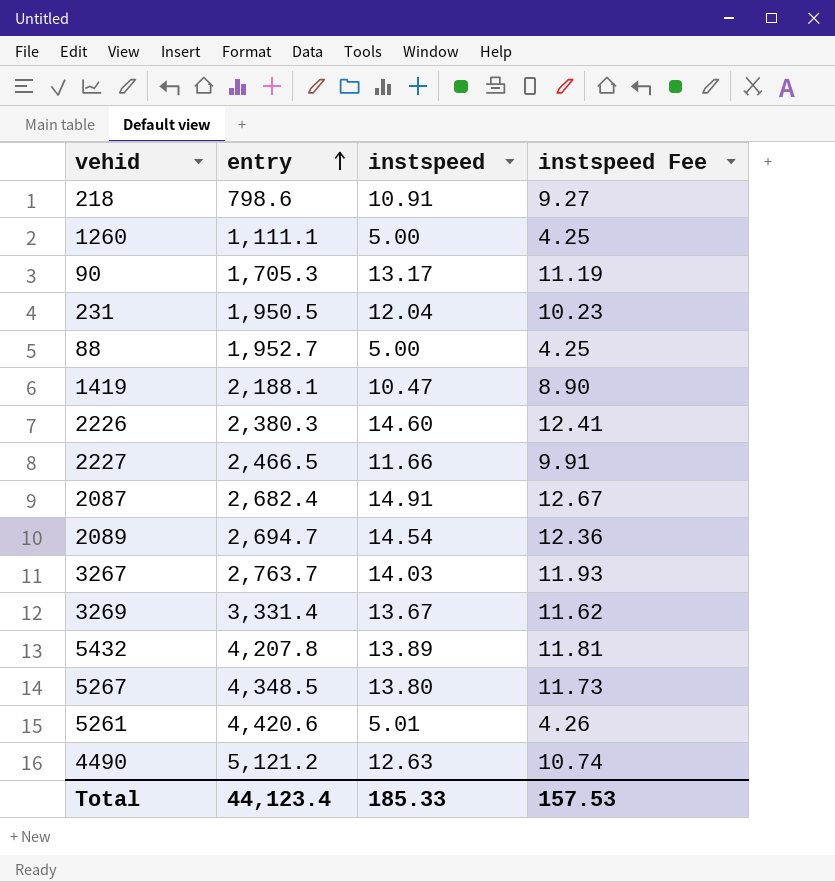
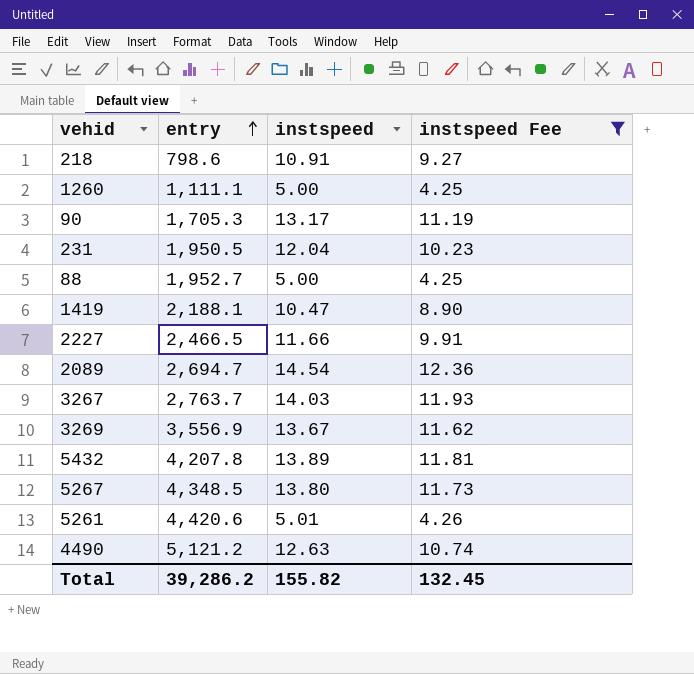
filter: none -> instspeed Fee <= 12.36
3269 | entry: 3,331.4 -> 3,556.9
Total | entry: 44,123.4 -> 39,286.2
Total | instspeed: 185.33 -> 155.82
Total | instspeed Fee: 157.53 -> 132.45

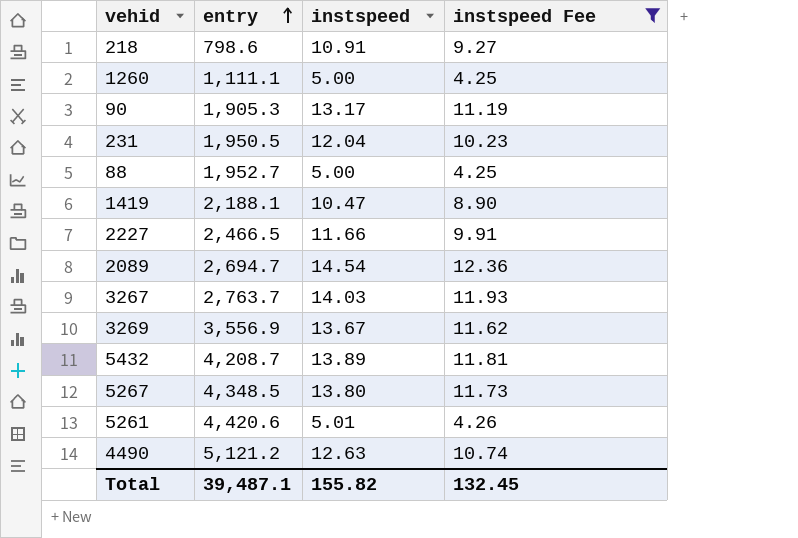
90 | entry: 1,705.3 -> 1,905.3
5432 | entry: 4,207.8 -> 4,208.7
Total | entry: 39,286.2 -> 39,487.1

